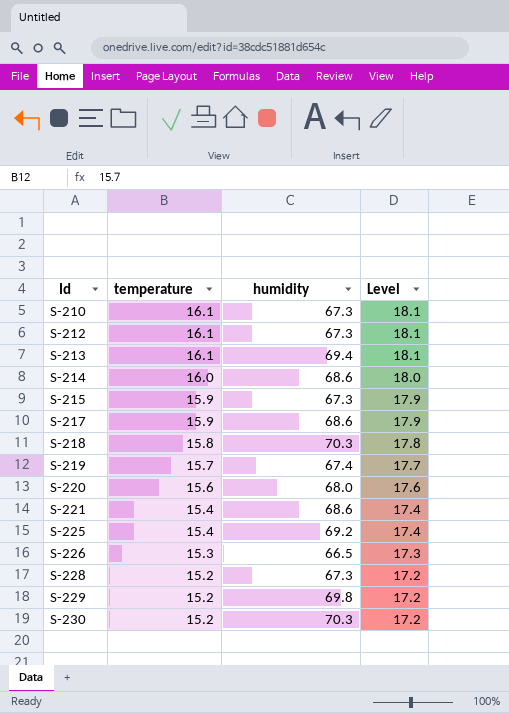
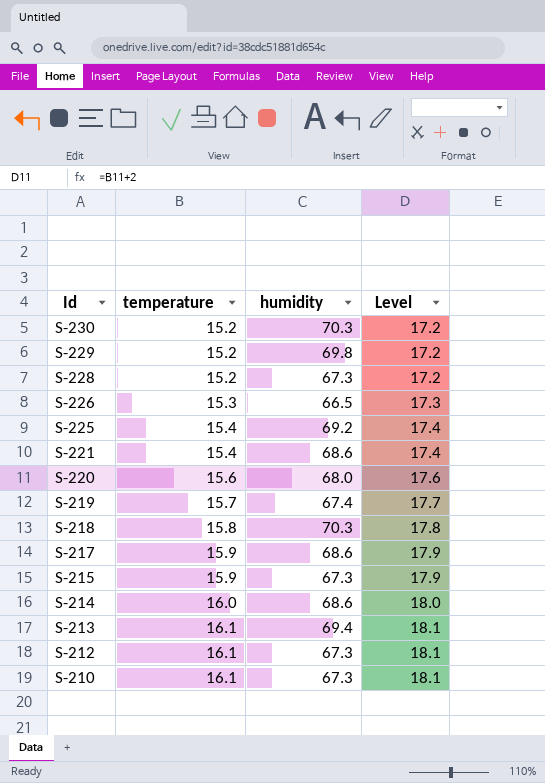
row order: Id ascending -> Id descending

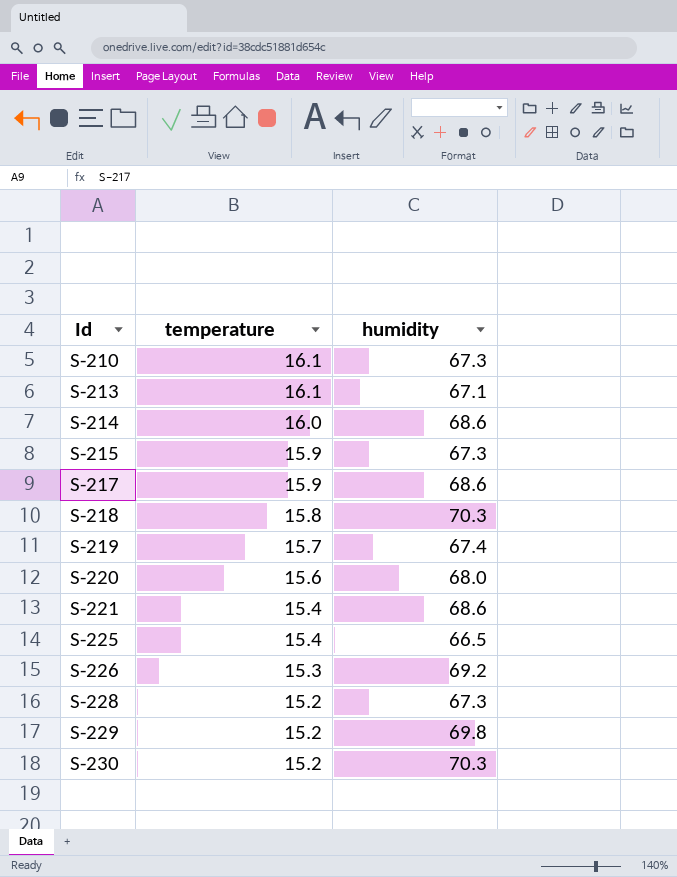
row order: Id descending -> Id ascending
column Level | formula: [temperature] + 2 -> none
row S-212: 16.1 | 67.3 | 18.1 -> none
S-213 | humidity: 69.4 -> 67.1
S-225 | humidity: 69.2 -> 66.5
S-226 | humidity: 66.5 -> 69.2

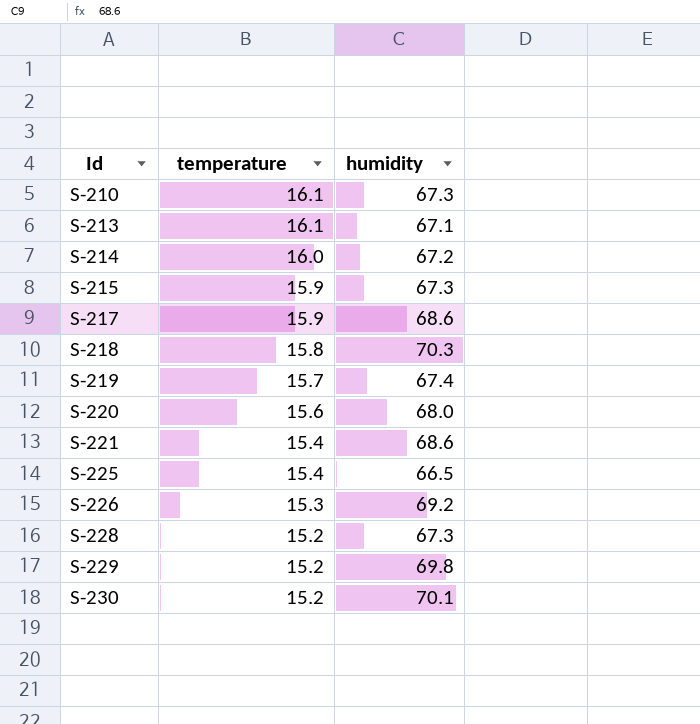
S-214 | humidity: 68.6 -> 67.2
S-230 | humidity: 70.3 -> 70.1

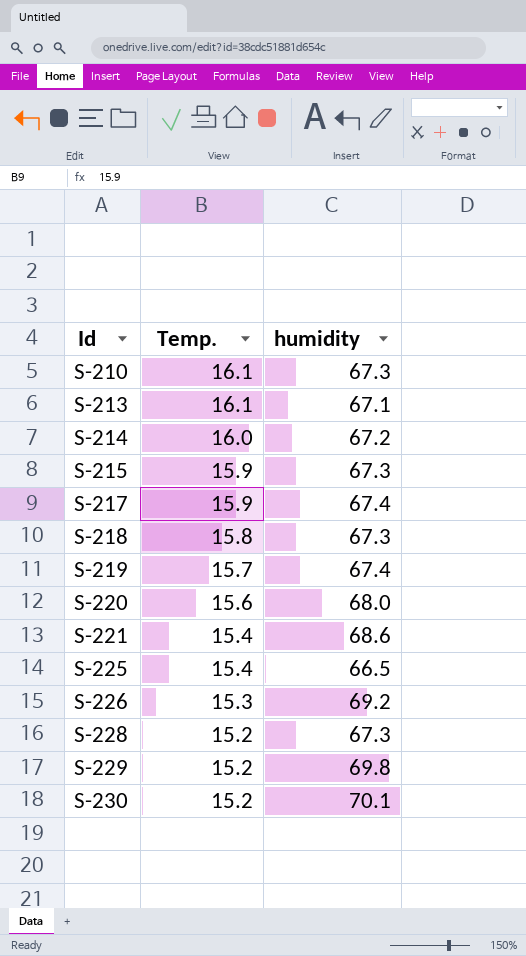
column name: temperature -> Temp.
S-217 | humidity: 68.6 -> 67.4
S-218 | humidity: 70.3 -> 67.3

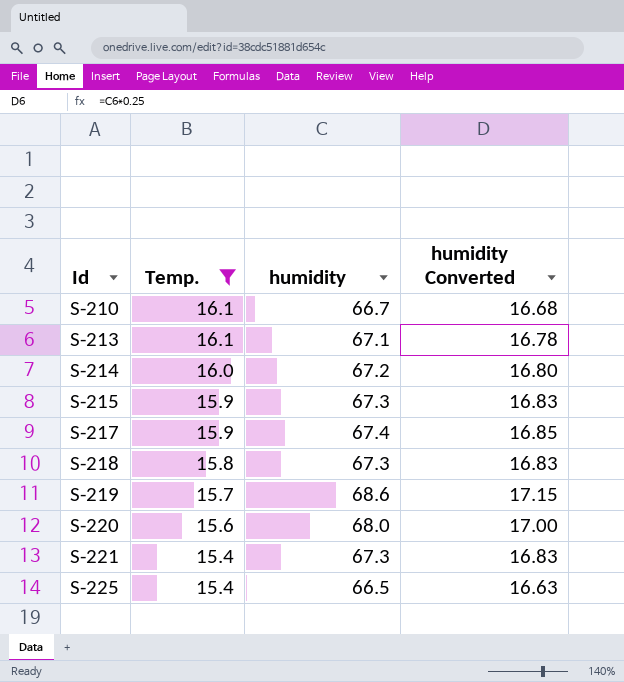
filter: none -> Temp. >= 15.4
column humidity Converted | formula: none -> [humidity] * 0.25
S-210 | humidity: 67.3 -> 66.7
S-219 | humidity: 67.4 -> 68.6
S-221 | humidity: 68.6 -> 67.3

